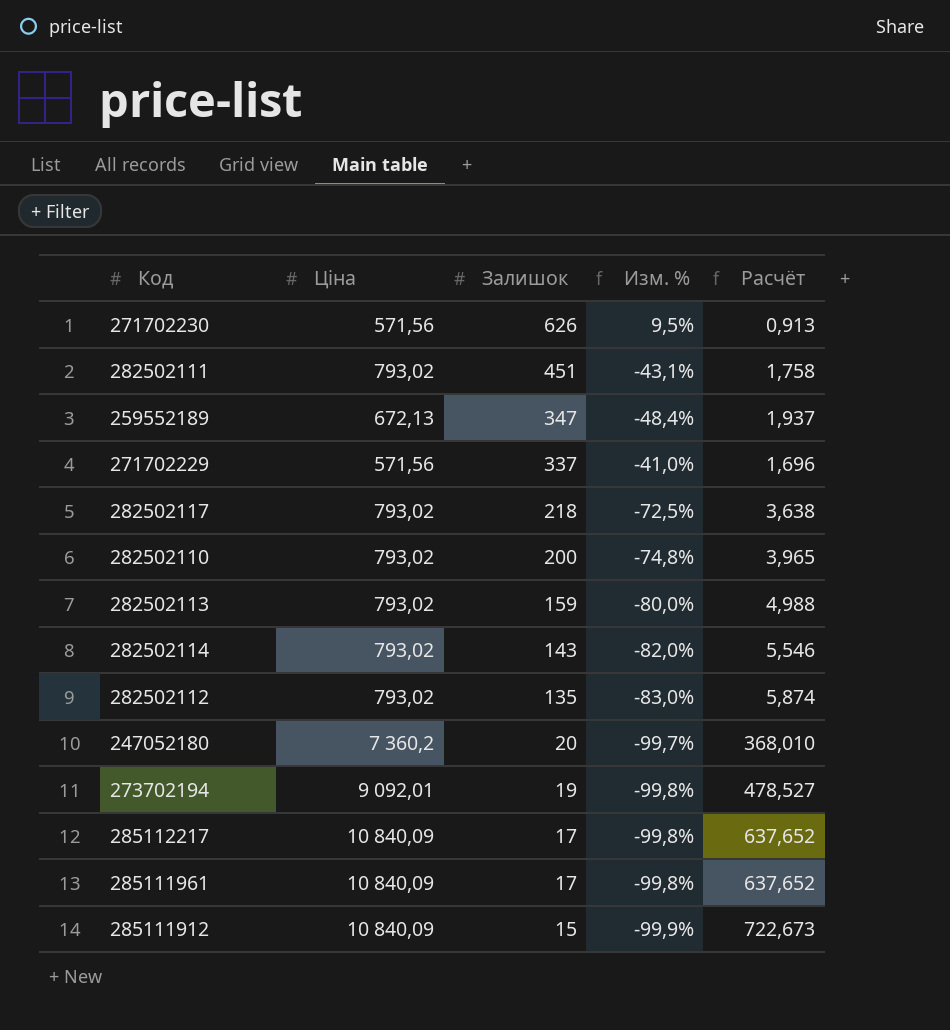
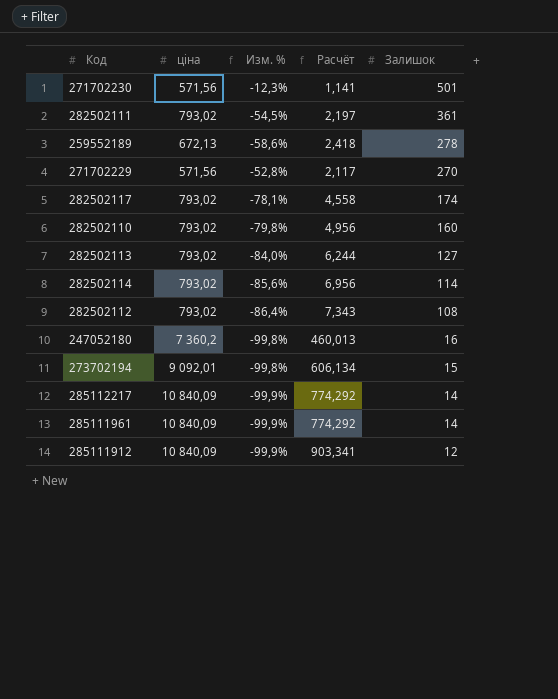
column name: Ціна -> ціна
column Залишок | position: 3 -> 5
271702230 | Изм. %: 9,5% -> -12,3%
271702230 | Расчёт: 0,913 -> 1,141
271702230 | Залишок: 626 -> 501
282502111 | Изм. %: -43,1% -> -54,5%
282502111 | Расчёт: 1,758 -> 2,197
282502111 | Залишок: 451 -> 361
259552189 | Изм. %: -48,4% -> -58,6%
259552189 | Расчёт: 1,937 -> 2,418
259552189 | Залишок: 347 -> 278
271702229 | Изм. %: -41,0% -> -52,8%
271702229 | Расчёт: 1,696 -> 2,117
271702229 | Залишок: 337 -> 270
282502117 | Изм. %: -72,5% -> -78,1%
282502117 | Расчёт: 3,638 -> 4,558
282502117 | Залишок: 218 -> 174
282502110 | Изм. %: -74,8% -> -79,8%
282502110 | Расчёт: 3,965 -> 4,956
282502110 | Залишок: 200 -> 160
282502113 | Изм. %: -80,0% -> -84,0%
282502113 | Расчёт: 4,988 -> 6,244
282502113 | Залишок: 159 -> 127
282502114 | Изм. %: -82,0% -> -85,6%
282502114 | Расчёт: 5,546 -> 6,956
282502114 | Залишок: 143 -> 114
282502112 | Изм. %: -83,0% -> -86,4%
282502112 | Расчёт: 5,874 -> 7,343
282502112 | Залишок: 135 -> 108
247052180 | Изм. %: -99,7% -> -99,8%
247052180 | Расчёт: 368,010 -> 460,013
247052180 | Залишок: 20 -> 16
273702194 | Расчёт: 478,527 -> 606,134
273702194 | Залишок: 19 -> 15
285112217 | Изм. %: -99,8% -> -99,9%
285112217 | Расчёт: 637,652 -> 774,292
285112217 | Залишок: 17 -> 14
285111961 | Изм. %: -99,8% -> -99,9%
285111961 | Расчёт: 637,652 -> 774,292
285111961 | Залишок: 17 -> 14
285111912 | Расчёт: 722,673 -> 903,341
285111912 | Залишок: 15 -> 12

